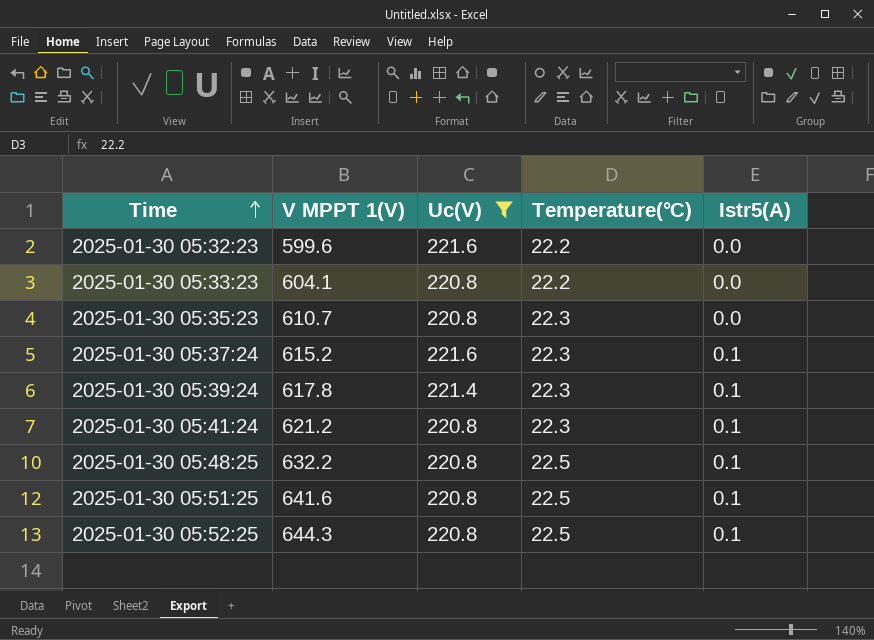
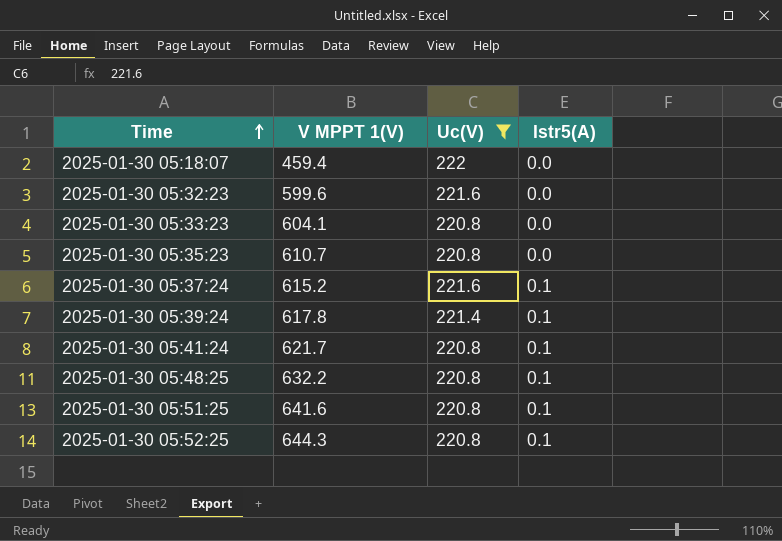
column Temperature(℃) | position: 4 -> none
row 2025-01-30 05:18:07: none -> 459.4 | 222 | 0.0
2025-01-30 05:41:24 | V MPPT 1(V): 621.2 -> 621.7

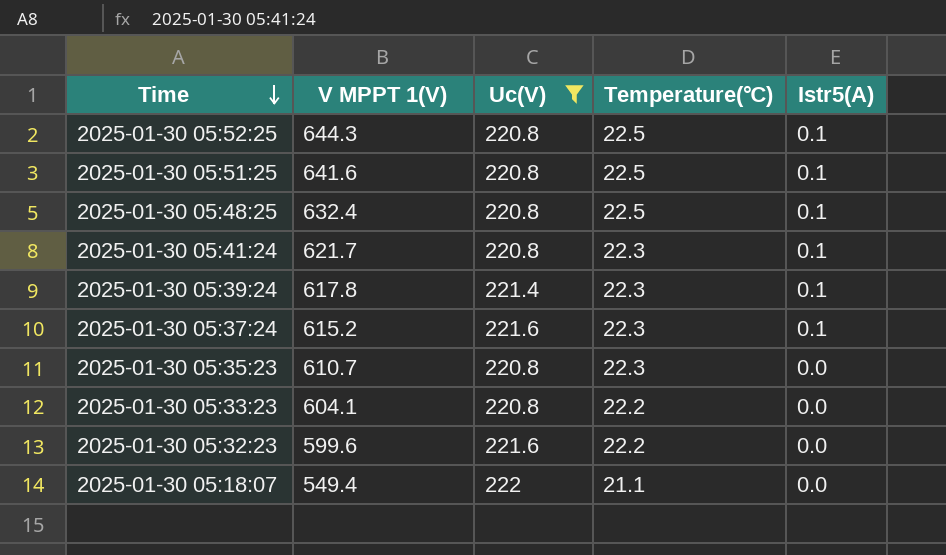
row order: Time ascending -> Time descending
column Temperature(℃) | position: none -> 4
2025-01-30 05:48:25 | V MPPT 1(V): 632.2 -> 632.4
2025-01-30 05:18:07 | V MPPT 1(V): 459.4 -> 549.4

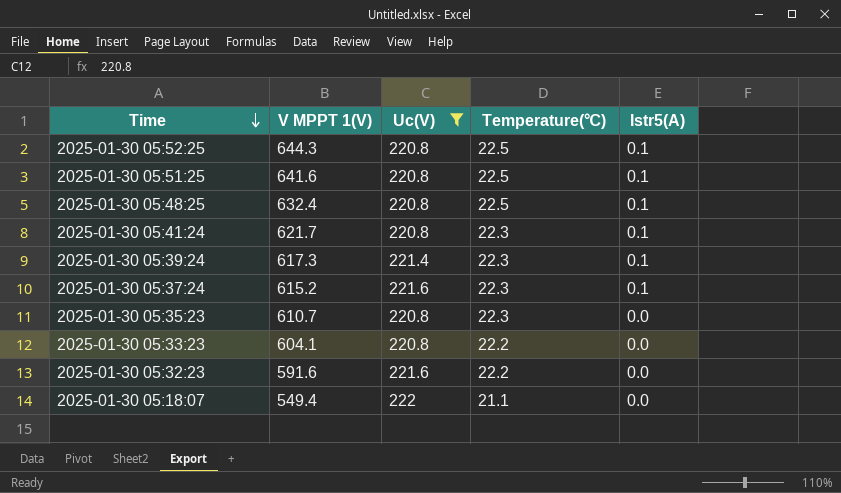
2025-01-30 05:39:24 | V MPPT 1(V): 617.8 -> 617.3
2025-01-30 05:32:23 | V MPPT 1(V): 599.6 -> 591.6

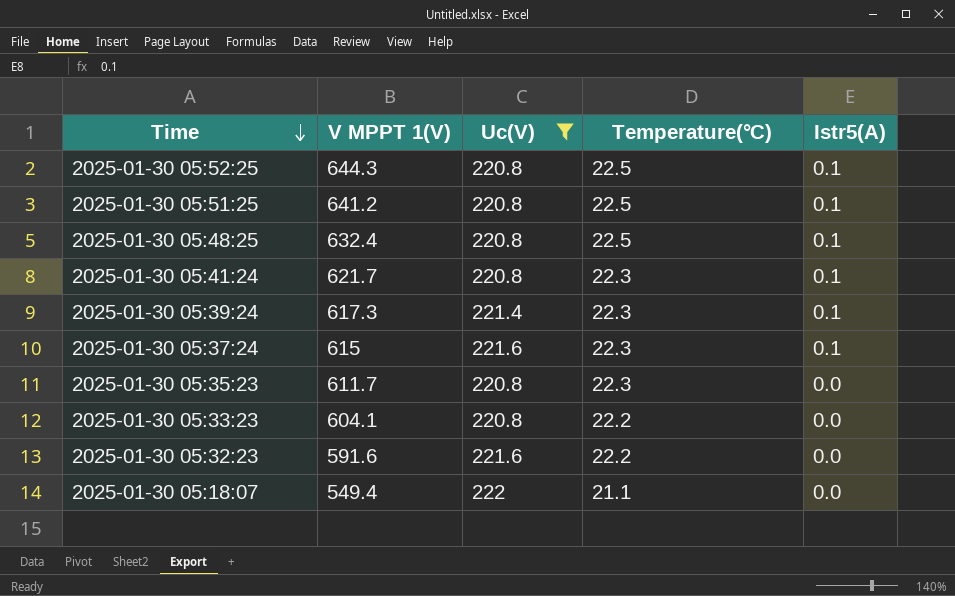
2025-01-30 05:51:25 | V MPPT 1(V): 641.6 -> 641.2
2025-01-30 05:37:24 | V MPPT 1(V): 615.2 -> 615
2025-01-30 05:35:23 | V MPPT 1(V): 610.7 -> 611.7

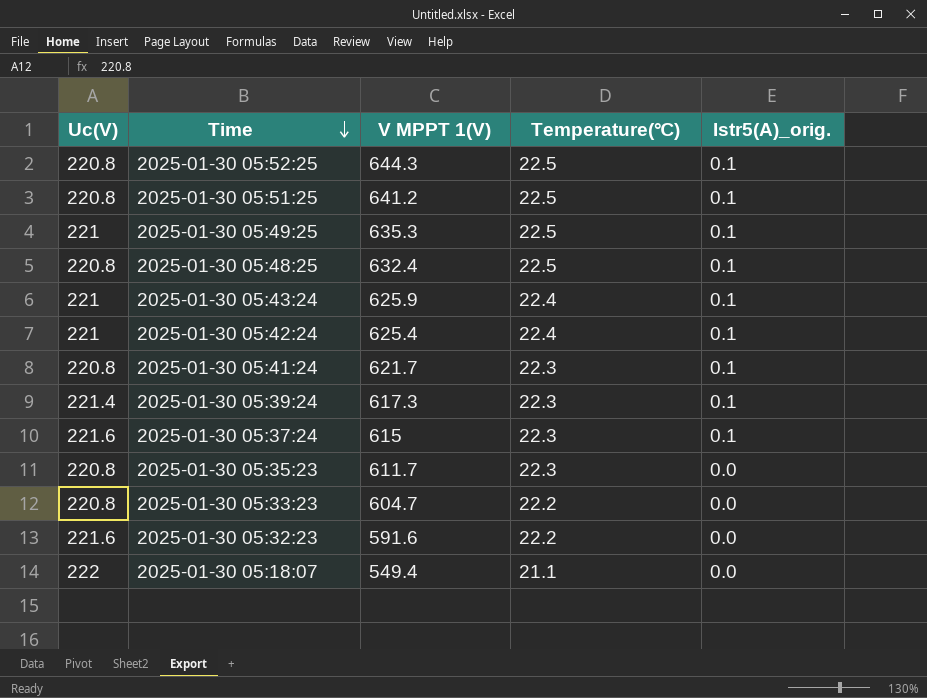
filter: Uc(V) != 221 -> none
column Uc(V) | position: 3 -> 1
column name: Istr5(A) -> Istr5(A)_orig.
2025-01-30 05:33:23 | V MPPT 1(V): 604.1 -> 604.7

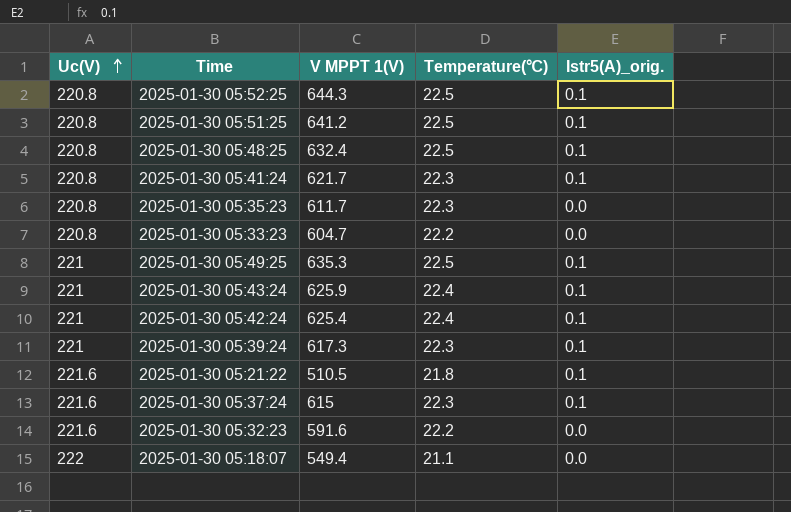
row order: Time descending -> Uc(V) ascending
2025-01-30 05:39:24 | Uc(V): 221.4 -> 221
row 2025-01-30 05:21:22: none -> 221.6 | 510.5 | 21.8 | 0.1

